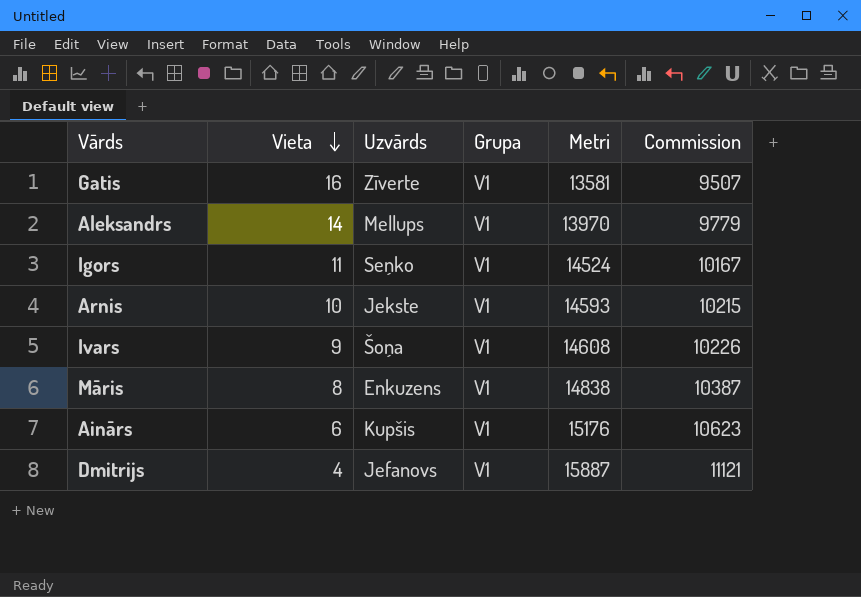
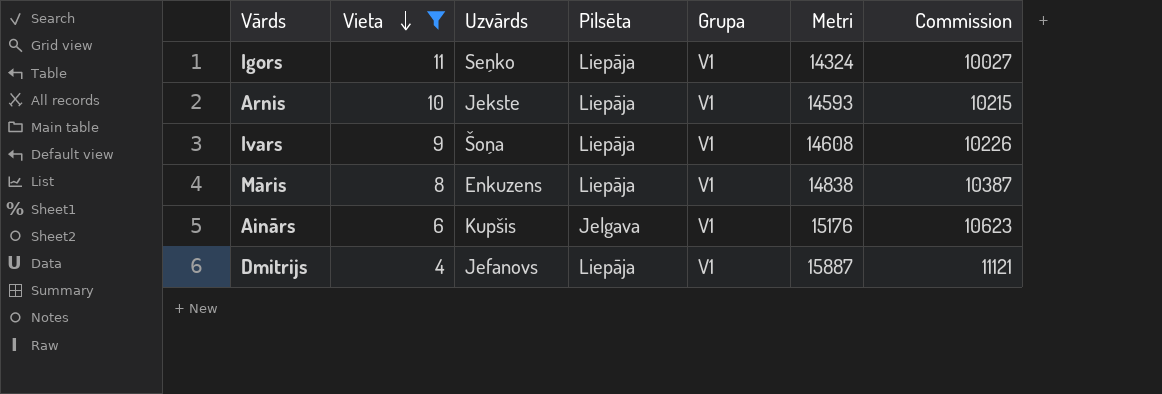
filter: none -> Vieta <= 11
column Pilsēta | position: none -> 4
Igors | Metri: 14524 -> 14324
Igors | Commission: 10167 -> 10027

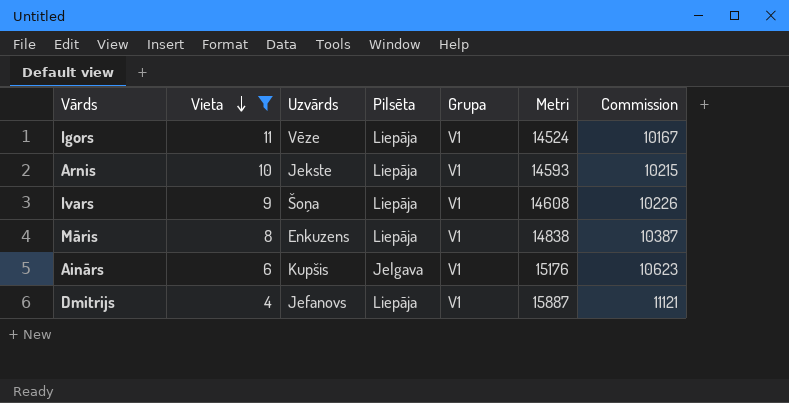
Igors | Uzvārds: Seņko -> Vēze
Igors | Metri: 14324 -> 14524
Igors | Commission: 10027 -> 10167

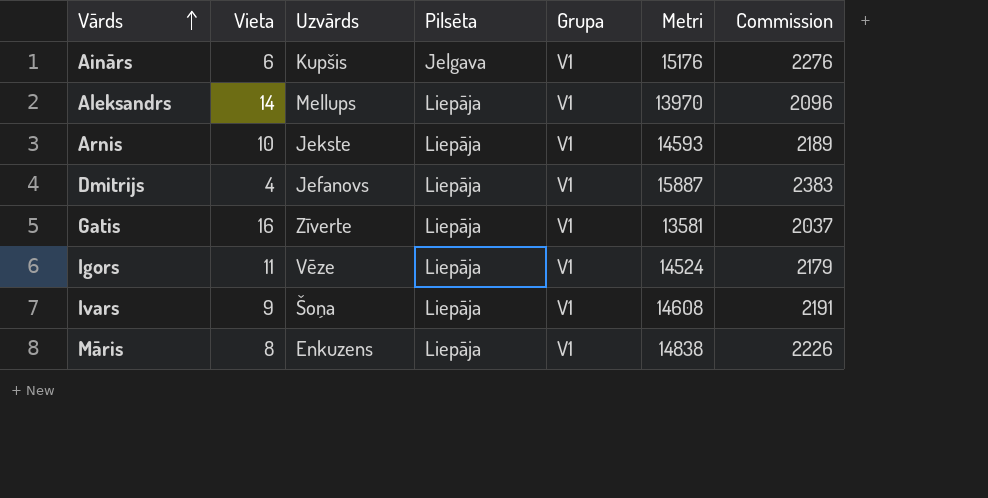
filter: Vieta <= 11 -> none
row order: Vieta descending -> Vārds ascending
column Commission | formula: [Metri] * 0.7 -> [Metri] * 0.15

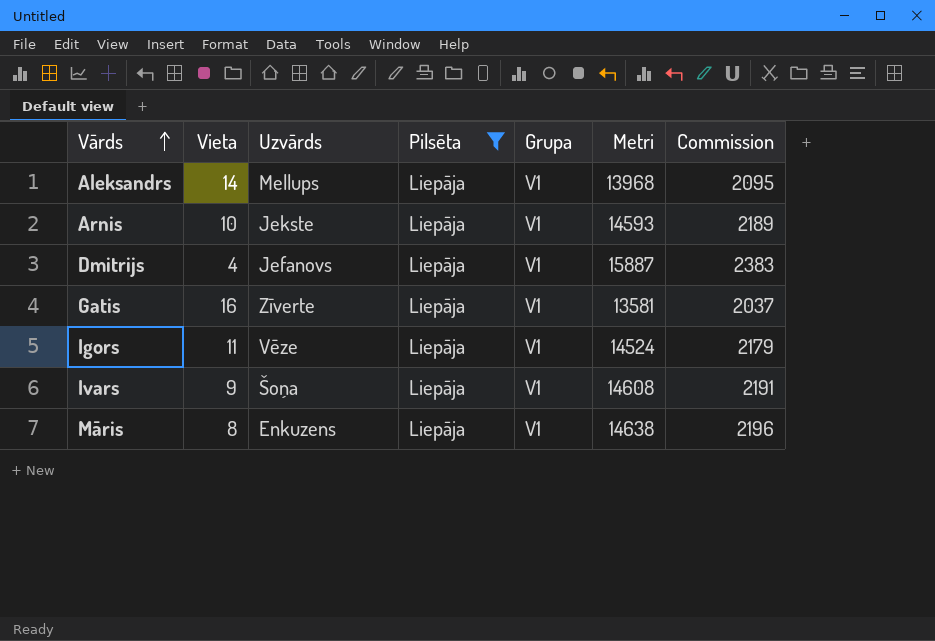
filter: none -> Pilsēta = Liepāja
Aleksandrs | Metri: 13970 -> 13968
Aleksandrs | Commission: 2096 -> 2095
Māris | Metri: 14838 -> 14638
Māris | Commission: 2226 -> 2196

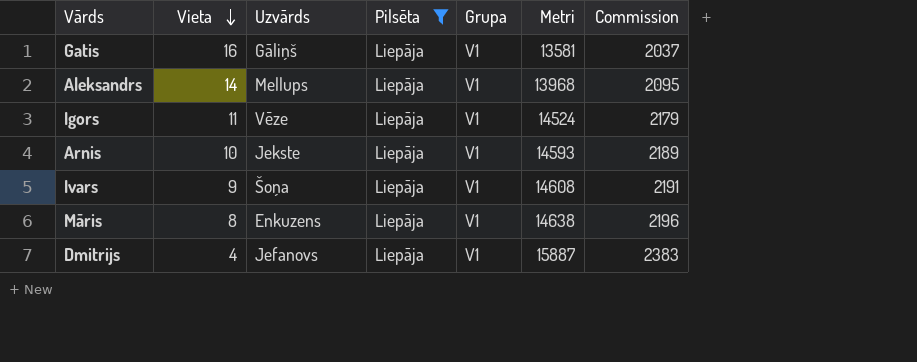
row order: Vārds ascending -> Vieta descending
Gatis | Uzvārds: Zīverte -> Gāliņš

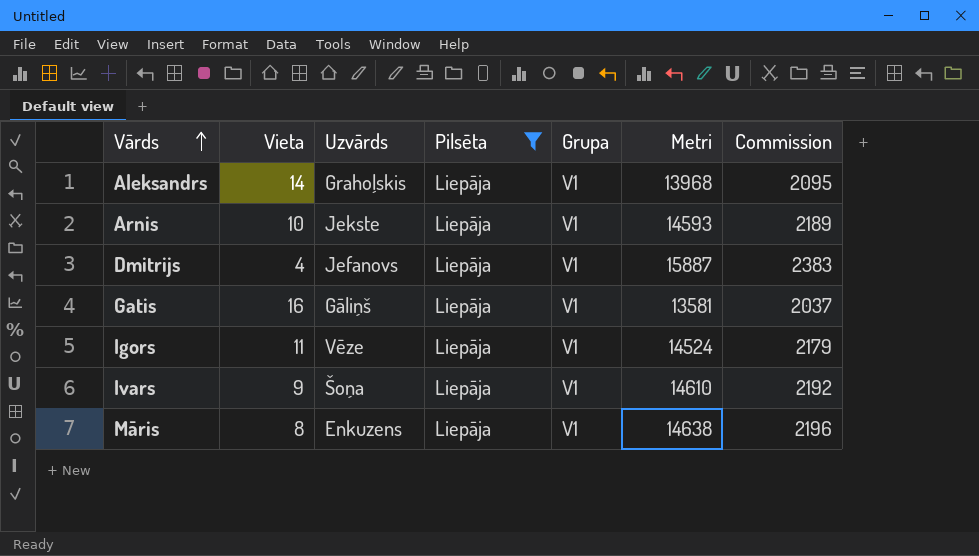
row order: Vieta descending -> Vārds ascending
Aleksandrs | Uzvārds: Mellups -> Grahoļskis
Ivars | Metri: 14608 -> 14610
Ivars | Commission: 2191 -> 2192

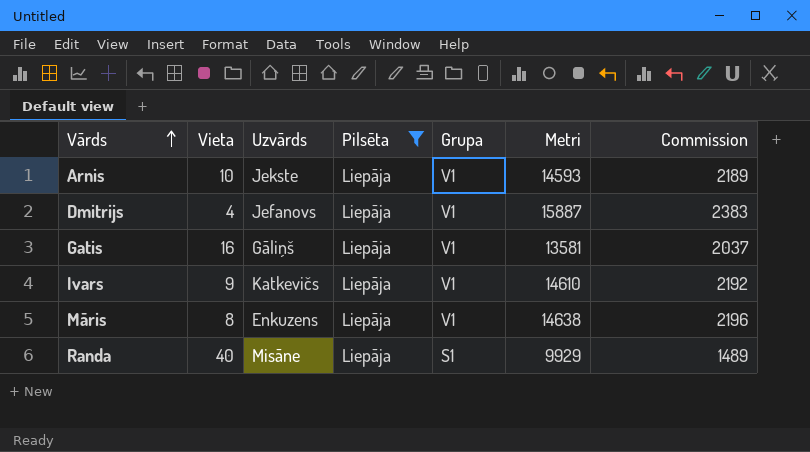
row Aleksandrs: 14 | Grahoļskis | Liepāja | V1 | 13968 | 2095 -> none
row Igors: 11 | Vēze | Liepāja | V1 | 14524 | 2179 -> none
Ivars | Uzvārds: Šoņa -> Katkevičs
row Randa: none -> 40 | Misāne | Liepāja | S1 | 9929 | 1489

